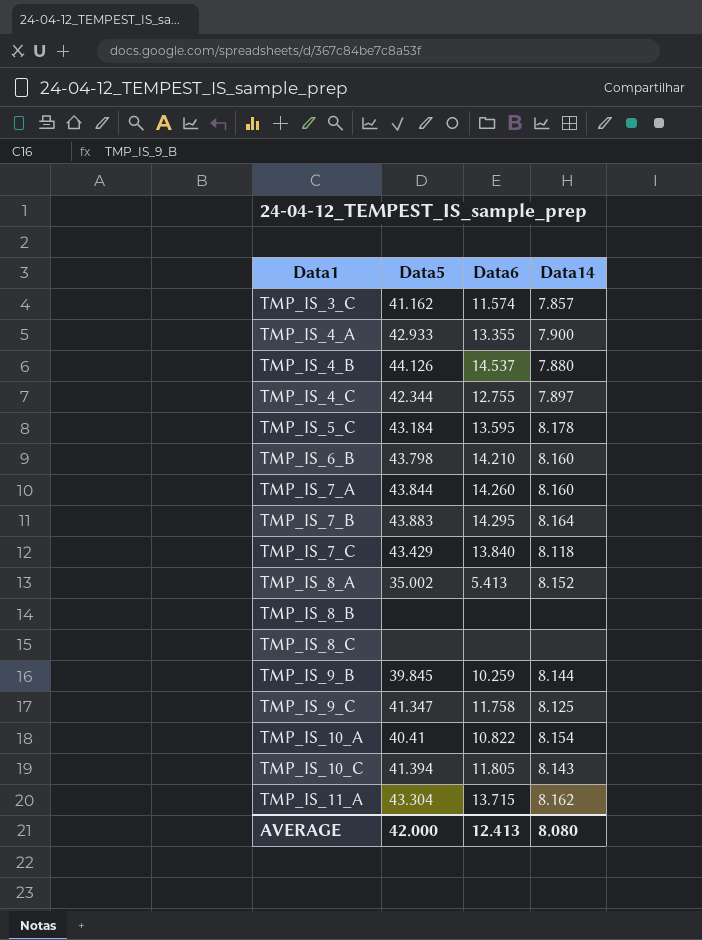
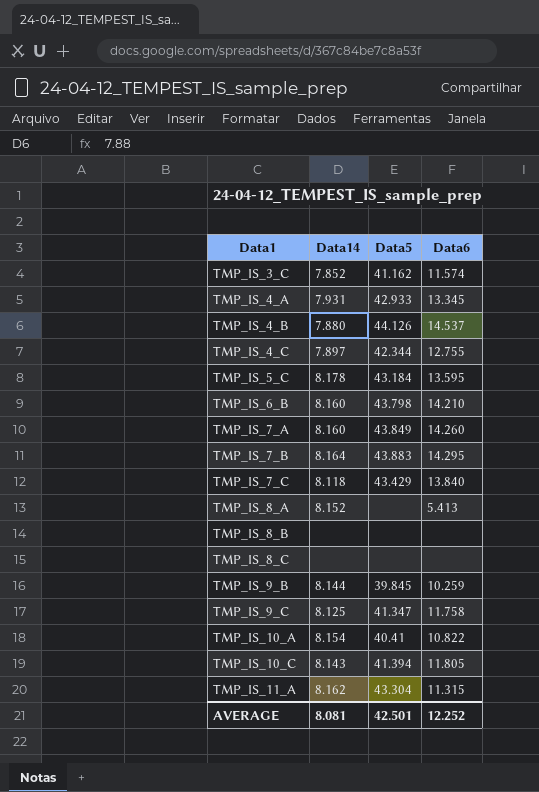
column Data14 | position: 4 -> 2
TMP_IS_3_C | Data14: 7.857 -> 7.852
TMP_IS_4_A | Data14: 7.900 -> 7.931
TMP_IS_4_A | Data6: 13.355 -> 13.345
TMP_IS_7_A | Data5: 43.844 -> 43.849
TMP_IS_8_A | Data5: 35.002 -> none
TMP_IS_11_A | Data6: 13.715 -> 11.315
AVERAGE | Data14: 8.080 -> 8.081
AVERAGE | Data5: 42.000 -> 42.501
AVERAGE | Data6: 12.413 -> 12.252

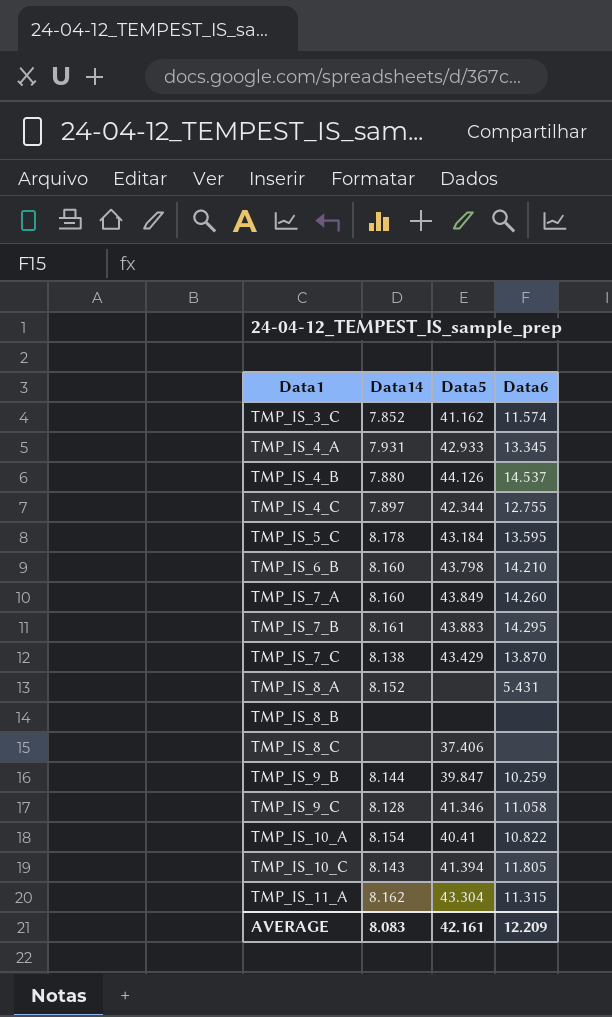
TMP_IS_7_B | Data14: 8.164 -> 8.161
TMP_IS_7_C | Data14: 8.118 -> 8.138
TMP_IS_7_C | Data6: 13.840 -> 13.870
TMP_IS_8_A | Data6: 5.413 -> 5.431
TMP_IS_8_C | Data5: none -> 37.406
TMP_IS_9_B | Data5: 39.845 -> 39.847
TMP_IS_9_C | Data14: 8.125 -> 8.128
TMP_IS_9_C | Data5: 41.347 -> 41.346
TMP_IS_9_C | Data6: 11.758 -> 11.058
AVERAGE | Data14: 8.081 -> 8.083
AVERAGE | Data5: 42.501 -> 42.161
AVERAGE | Data6: 12.252 -> 12.209

